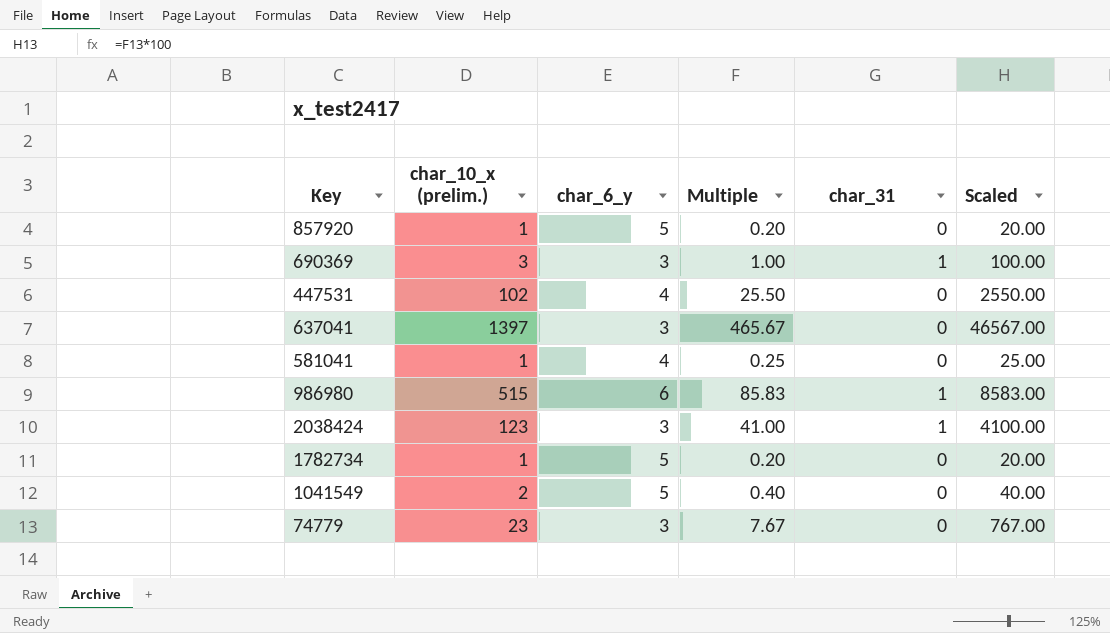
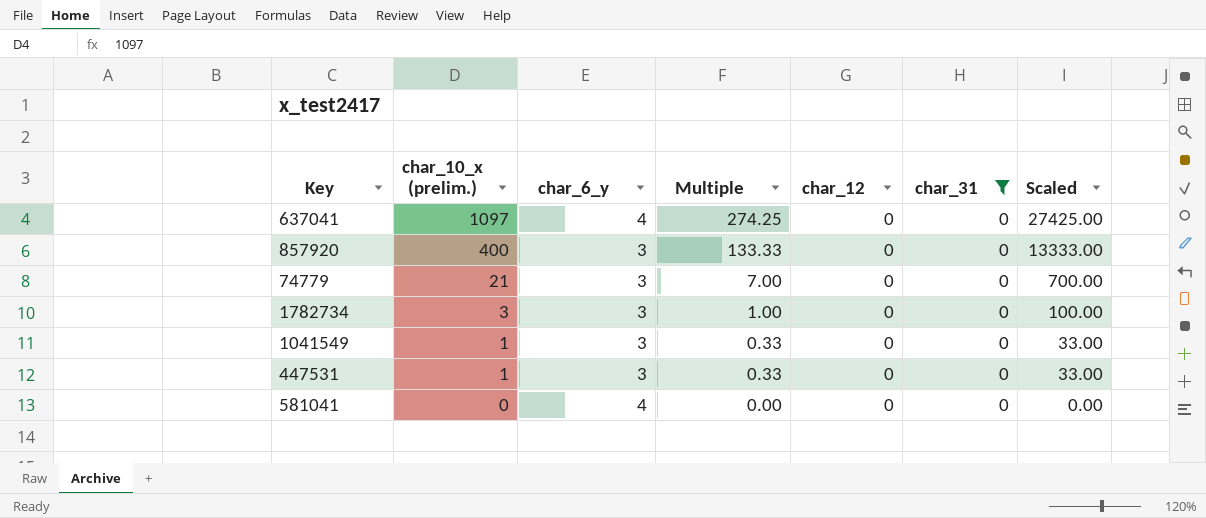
filter: none -> char_31 = 0
row order: none -> char_10_x (prelim.) descending
column char_12 | position: none -> 5
637041 | char_10_x (prelim.): 1397 -> 1097
637041 | char_6_y: 3 -> 4
637041 | Multiple: 465.67 -> 274.25
637041 | Scaled: 46567.00 -> 27425.00
857920 | char_10_x (prelim.): 1 -> 400
857920 | char_6_y: 5 -> 3
857920 | Multiple: 0.20 -> 133.33
857920 | Scaled: 20.00 -> 13333.00
74779 | char_10_x (prelim.): 23 -> 21
74779 | Multiple: 7.67 -> 7.00
74779 | Scaled: 767.00 -> 700.00
1782734 | char_10_x (prelim.): 1 -> 3
1782734 | char_6_y: 5 -> 3
1782734 | Multiple: 0.20 -> 1.00
1782734 | Scaled: 20.00 -> 100.00
1041549 | char_10_x (prelim.): 2 -> 1
1041549 | char_6_y: 5 -> 3
1041549 | Multiple: 0.40 -> 0.33
1041549 | Scaled: 40.00 -> 33.00
447531 | char_10_x (prelim.): 102 -> 1
447531 | char_6_y: 4 -> 3
447531 | Multiple: 25.50 -> 0.33
447531 | Scaled: 2550.00 -> 33.00
581041 | char_10_x (prelim.): 1 -> 0
581041 | Multiple: 0.25 -> 0.00
581041 | Scaled: 25.00 -> 0.00

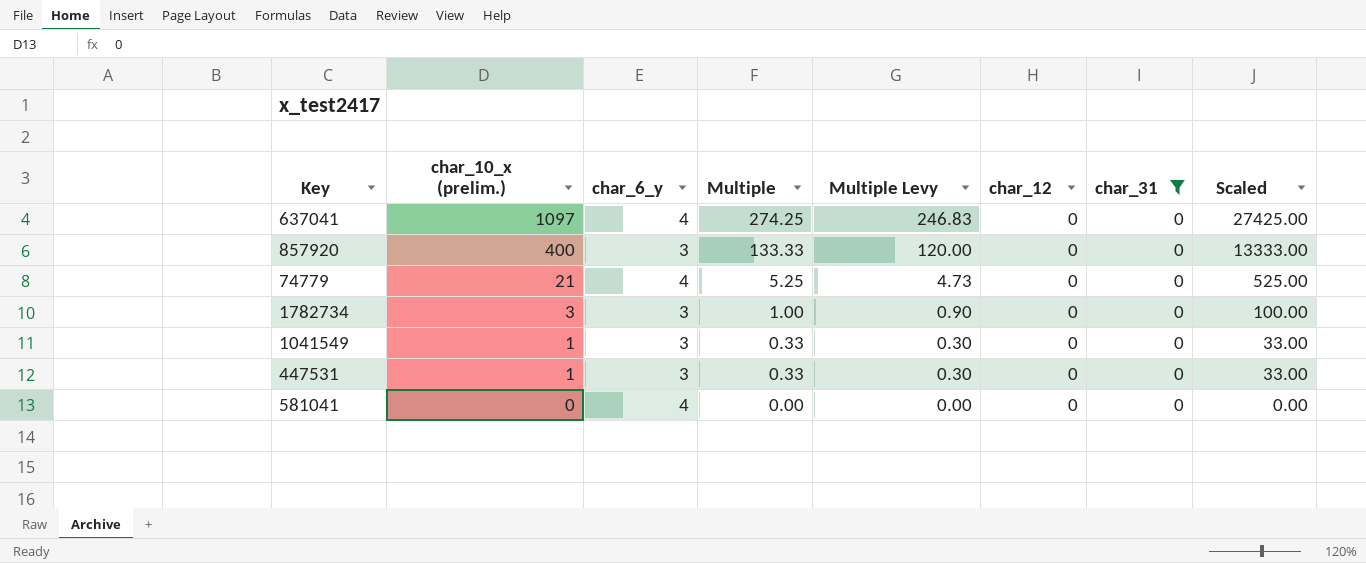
column Multiple Levy | formula: none -> [Multiple] * 0.9
74779 | char_6_y: 3 -> 4
74779 | Multiple: 7.00 -> 5.25
74779 | Scaled: 700.00 -> 525.00

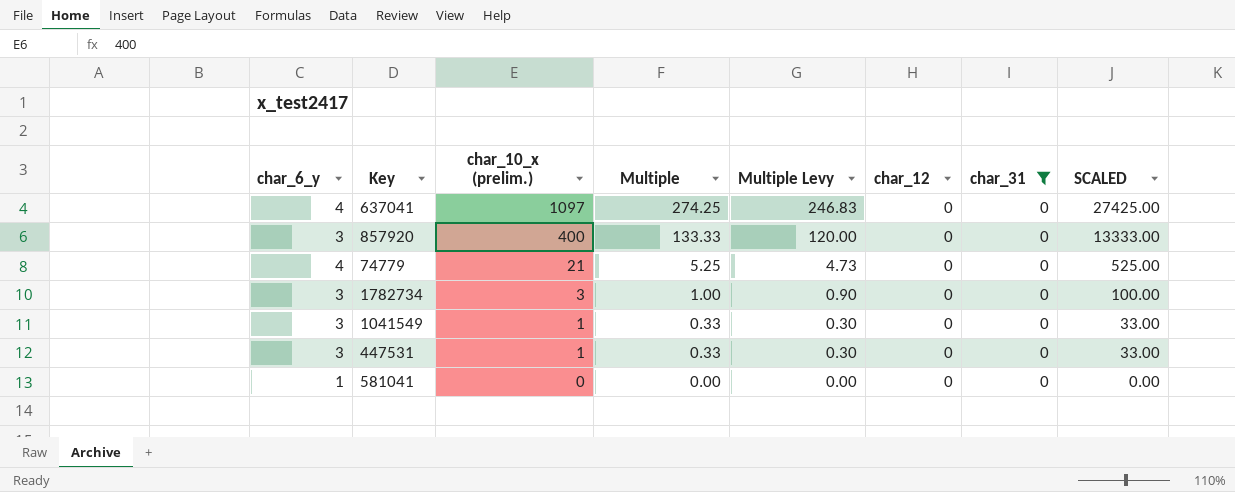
column char_6_y | position: 3 -> 1
column name: Scaled -> SCALED
581041 | char_6_y: 4 -> 1

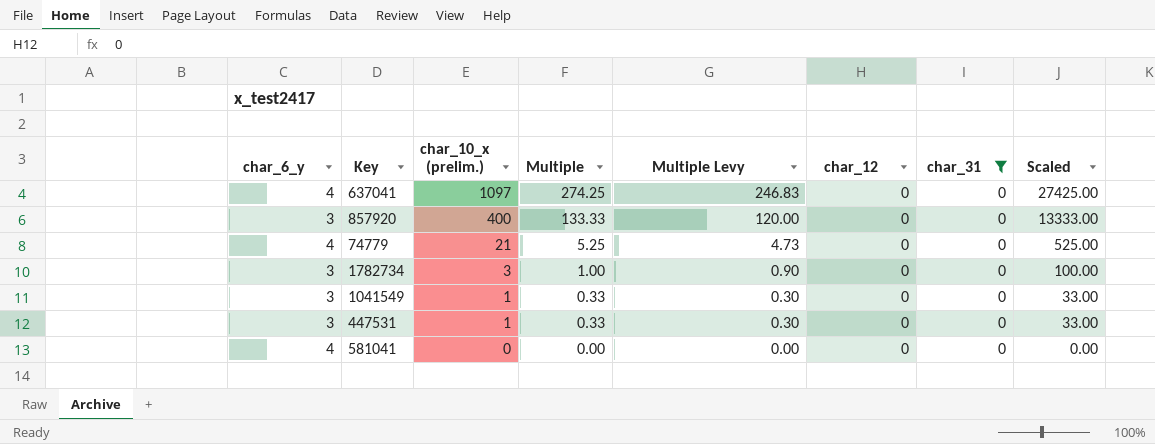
column name: SCALED -> Scaled
581041 | char_6_y: 1 -> 4

